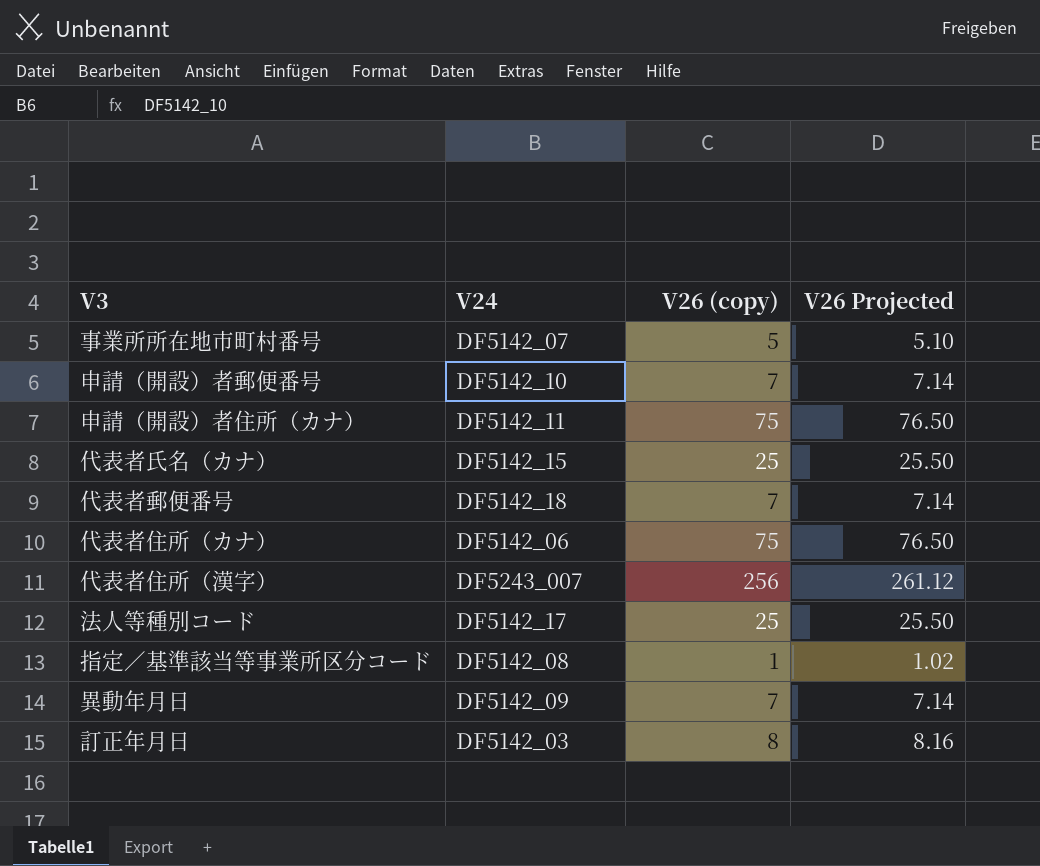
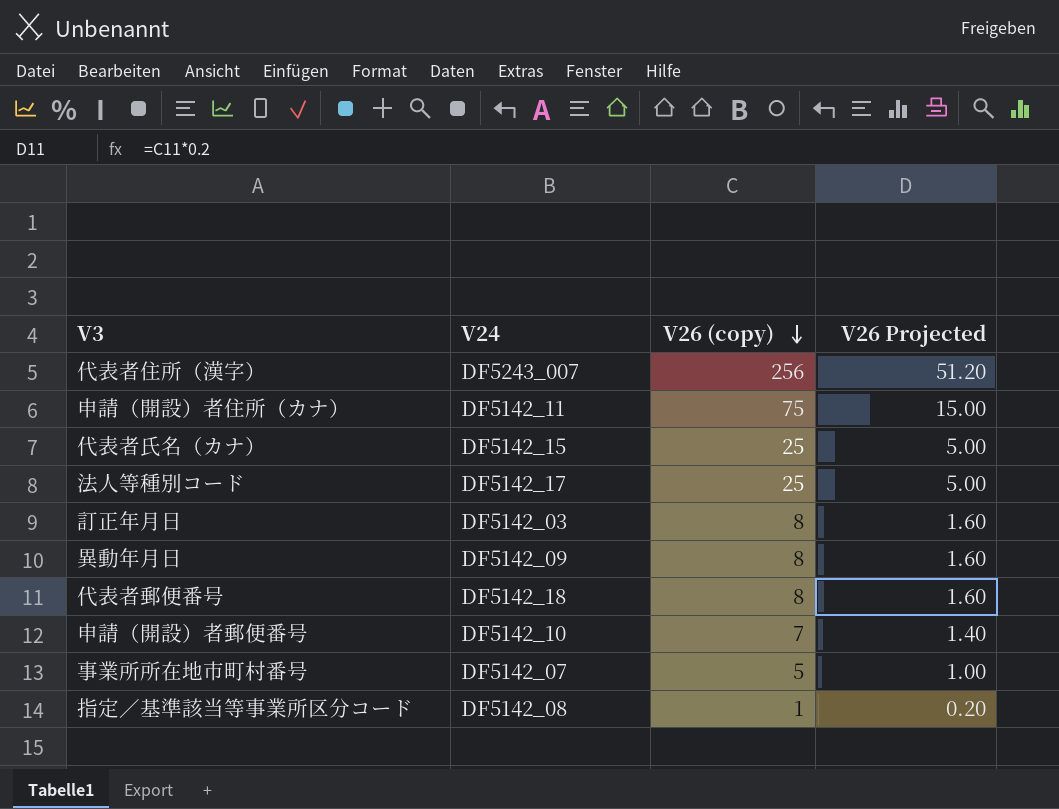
row order: none -> V26 (copy) descending
column V26 Projected | formula: [V26 (copy)] * 1.02 -> [V26 (copy)] * 0.2
row 代表者住所（カナ）: DF5142_06 | 75 | 76.50 -> none
異動年月日 | V26 (copy): 7 -> 8
代表者郵便番号 | V26 (copy): 7 -> 8

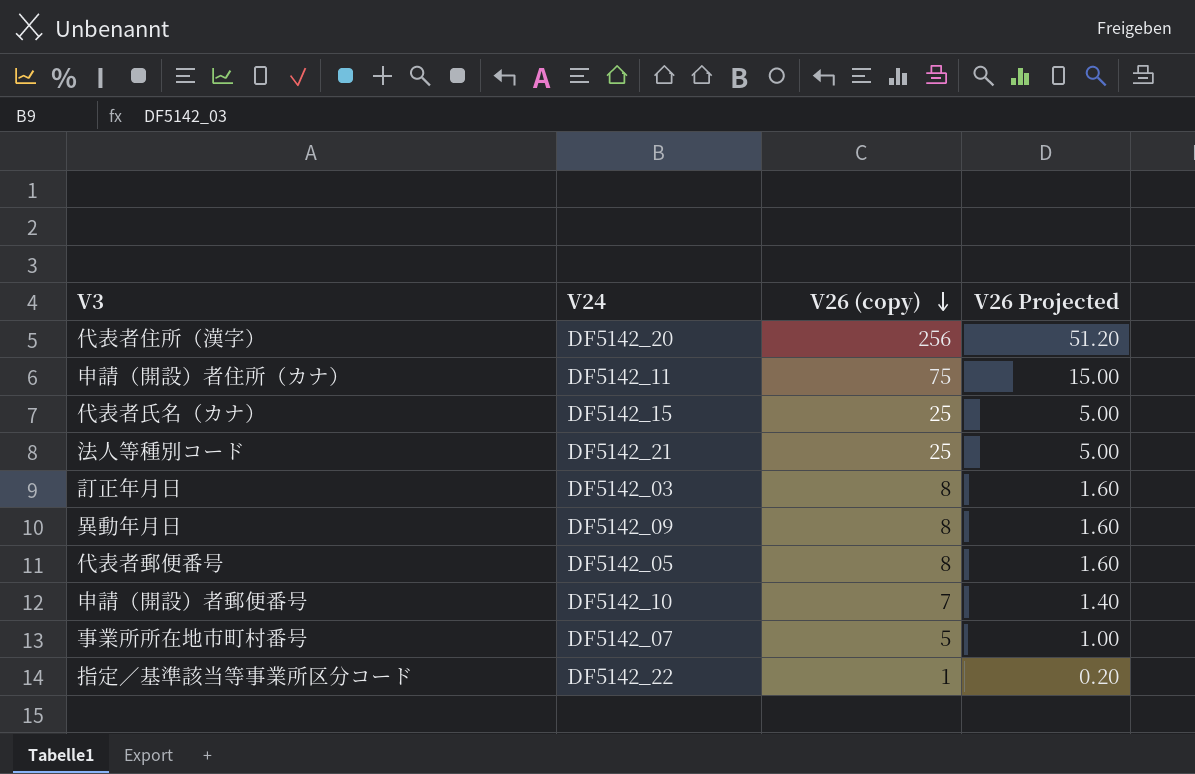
代表者住所（漢字） | V24: DF5243_007 -> DF5142_20
法人等種別コード | V24: DF5142_17 -> DF5142_21
代表者郵便番号 | V24: DF5142_18 -> DF5142_05
指定／基準該当等事業所区分コード | V24: DF5142_08 -> DF5142_22

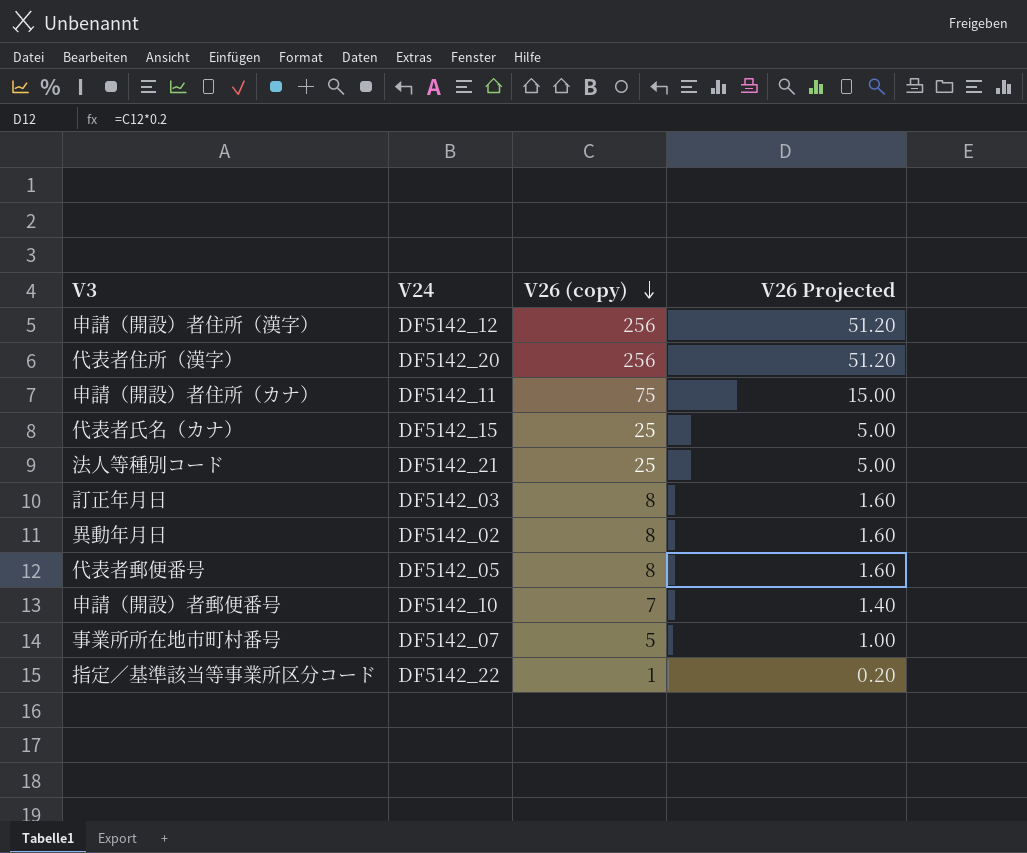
row 申請（開設）者住所（漢字）: none -> DF5142_12 | 256 | 51.20
異動年月日 | V24: DF5142_09 -> DF5142_02

